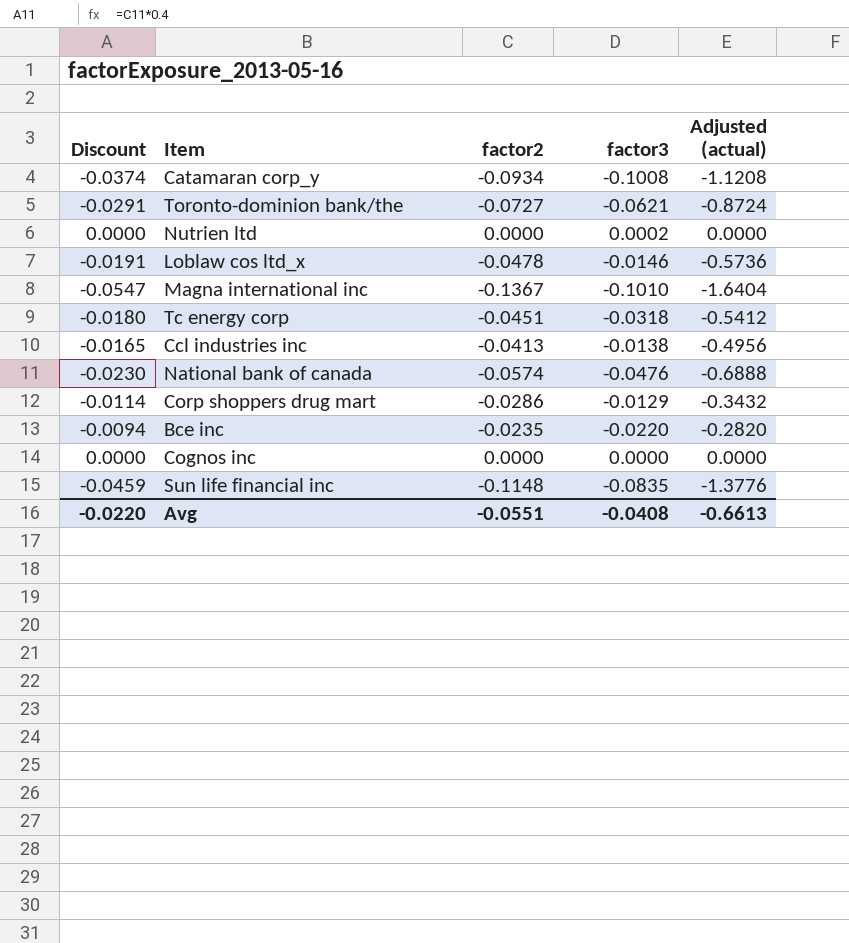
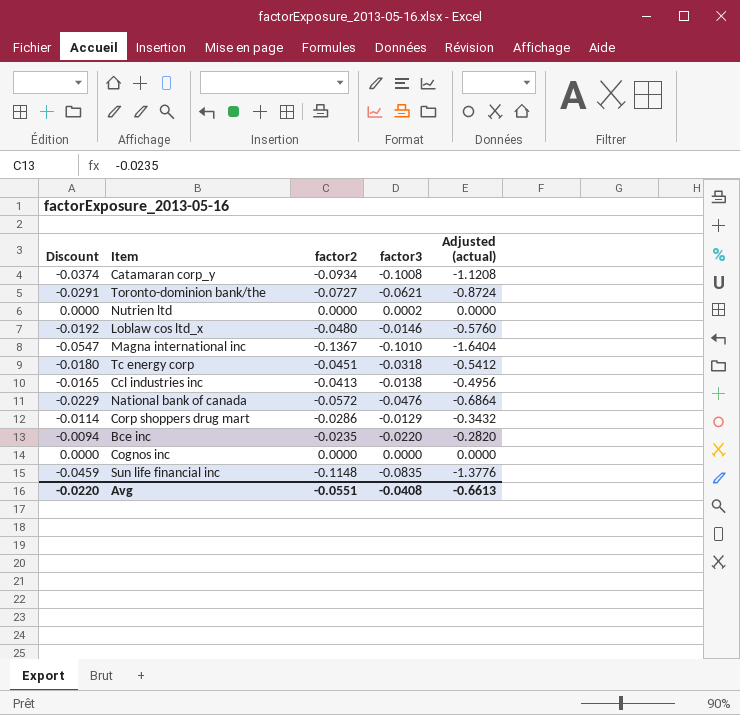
Loblaw cos ltd_x | Discount: -0.0191 -> -0.0192
Loblaw cos ltd_x | factor2: -0.0478 -> -0.0480
Loblaw cos ltd_x | Adjusted (actual): -0.5736 -> -0.5760
National bank of canada | Discount: -0.0230 -> -0.0229
National bank of canada | factor2: -0.0574 -> -0.0572
National bank of canada | Adjusted (actual): -0.6888 -> -0.6864

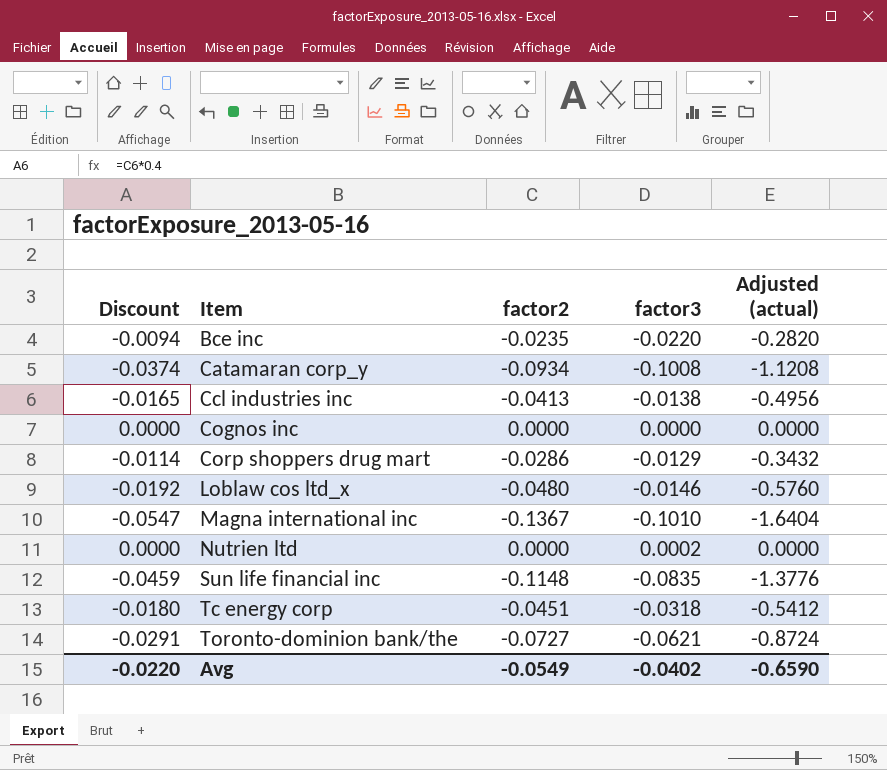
row order: none -> Item ascending
row National bank of canada: -0.0229 | -0.0572 | -0.0476 | -0.6864 -> none
Avg | factor2: -0.0551 -> -0.0549
Avg | factor3: -0.0408 -> -0.0402
Avg | Adjusted (actual): -0.6613 -> -0.6590

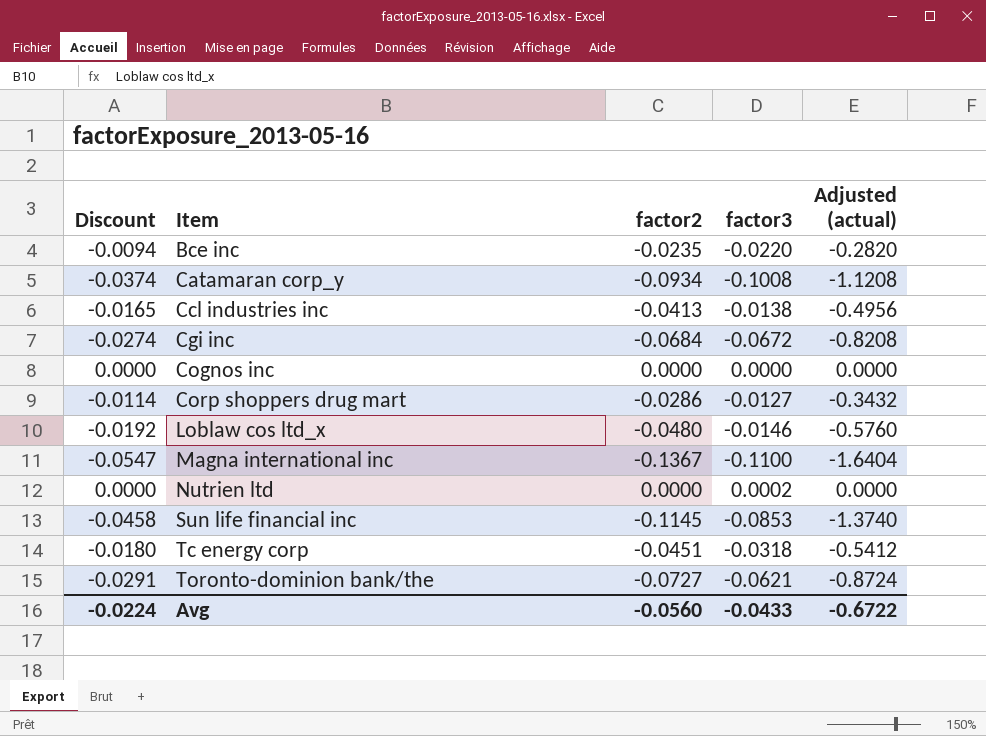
row Cgi inc: none -> -0.0274 | -0.0684 | -0.0672 | -0.8208
Corp shoppers drug mart | factor3: -0.0129 -> -0.0127
Magna international inc | factor3: -0.1010 -> -0.1100
Sun life financial inc | Discount: -0.0459 -> -0.0458
Sun life financial inc | factor2: -0.1148 -> -0.1145
Sun life financial inc | factor3: -0.0835 -> -0.0853
Sun life financial inc | Adjusted (actual): -1.3776 -> -1.3740
Avg | Discount: -0.0220 -> -0.0224
Avg | factor2: -0.0549 -> -0.0560
Avg | factor3: -0.0402 -> -0.0433
Avg | Adjusted (actual): -0.6590 -> -0.6722

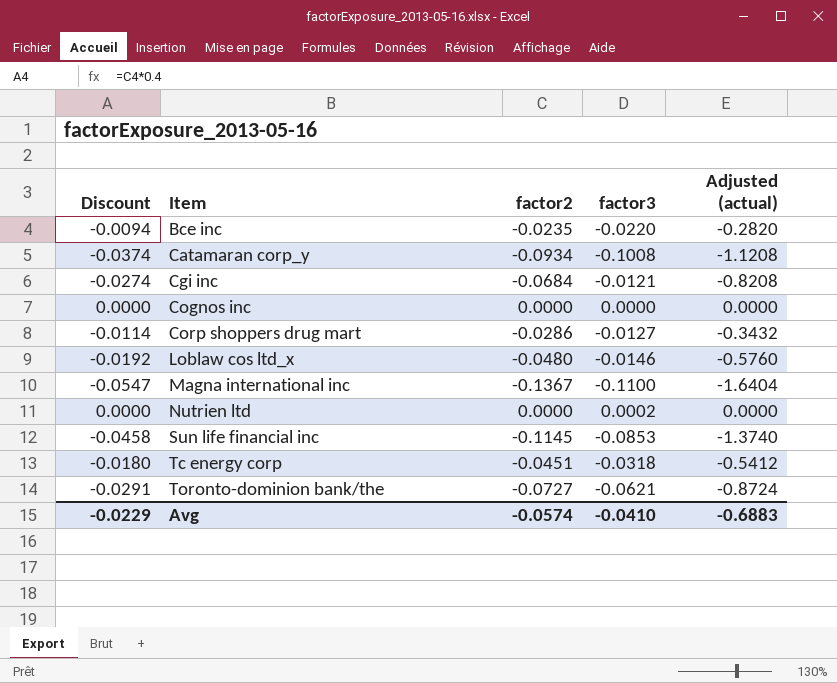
row Ccl industries inc: -0.0165 | -0.0413 | -0.0138 | -0.4956 -> none
Cgi inc | factor3: -0.0672 -> -0.0121
Avg | Discount: -0.0224 -> -0.0229
Avg | factor2: -0.0560 -> -0.0574
Avg | factor3: -0.0433 -> -0.0410
Avg | Adjusted (actual): -0.6722 -> -0.6883

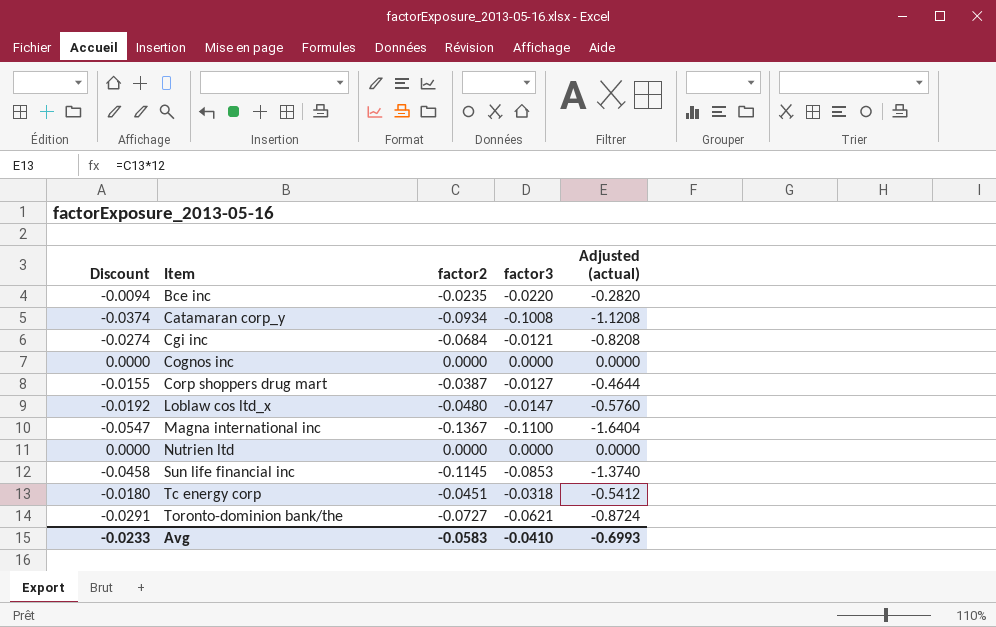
Corp shoppers drug mart | Discount: -0.0114 -> -0.0155
Corp shoppers drug mart | factor2: -0.0286 -> -0.0387
Corp shoppers drug mart | Adjusted (actual): -0.3432 -> -0.4644
Loblaw cos ltd_x | factor3: -0.0146 -> -0.0147
Nutrien ltd | factor3: 0.0002 -> 0.0000
Avg | Discount: -0.0229 -> -0.0233
Avg | factor2: -0.0574 -> -0.0583
Avg | Adjusted (actual): -0.6883 -> -0.6993

